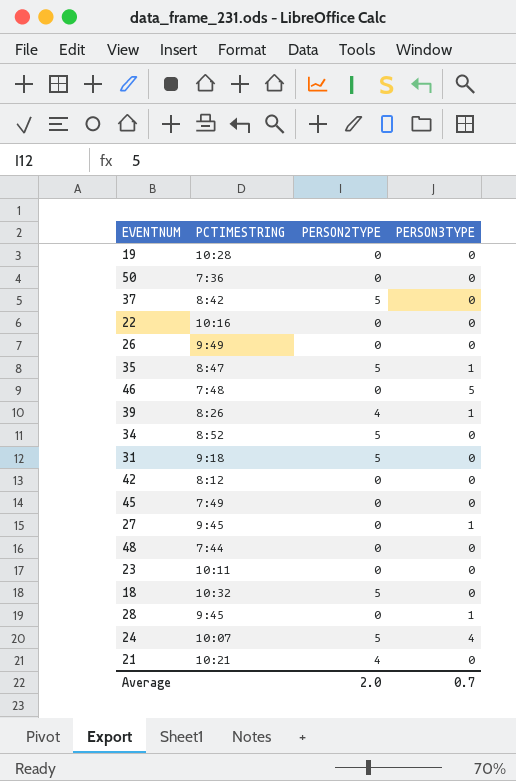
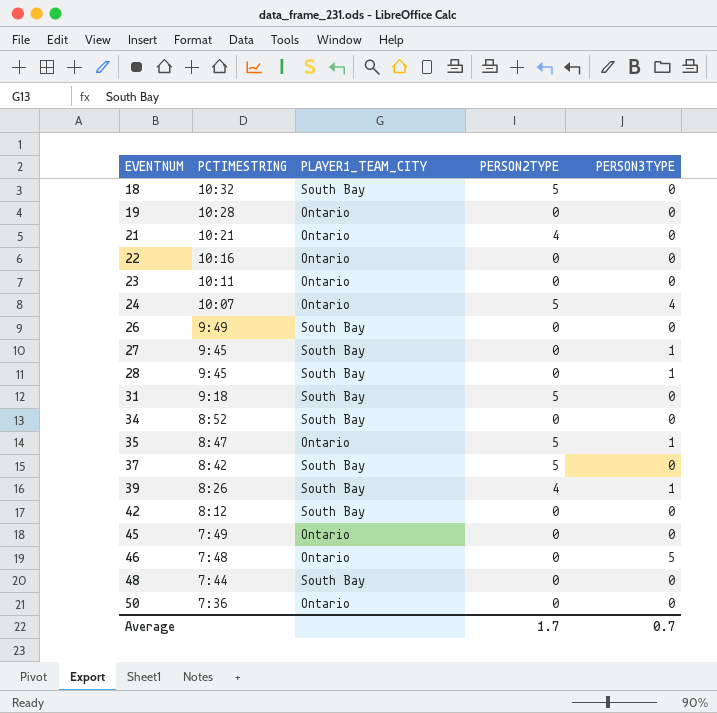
row order: none -> EVENTNUM ascending
column PLAYER1_TEAM_CITY | position: none -> 3
34 | PERSON2TYPE: 5 -> 0
Average | PERSON2TYPE: 2.0 -> 1.7

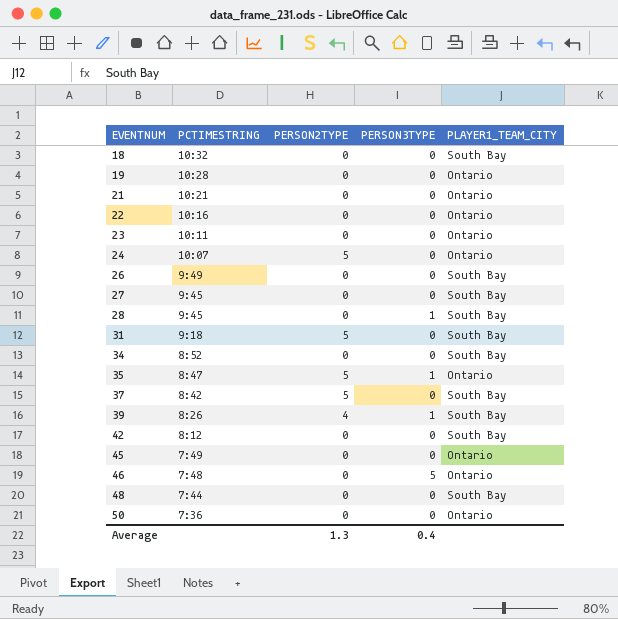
column PLAYER1_TEAM_CITY | position: 3 -> 5
18 | PERSON2TYPE: 5 -> 0
21 | PERSON2TYPE: 4 -> 0
24 | PERSON3TYPE: 4 -> 0
27 | PERSON3TYPE: 1 -> 0
Average | PERSON2TYPE: 1.7 -> 1.3
Average | PERSON3TYPE: 0.7 -> 0.4

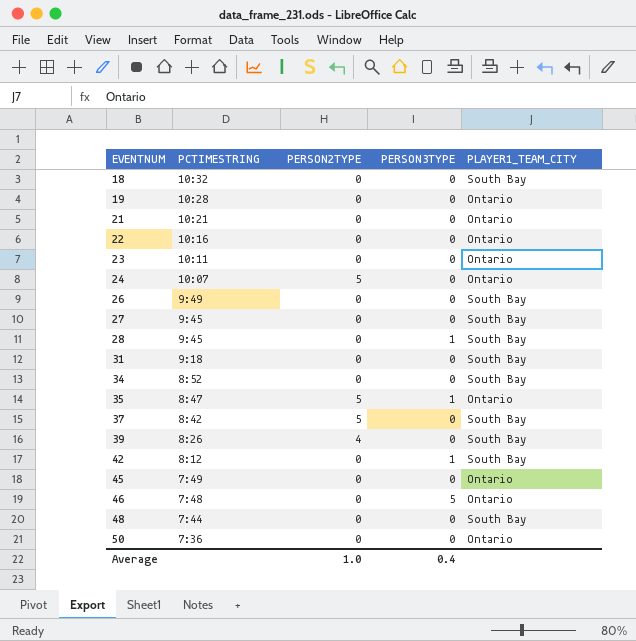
31 | PERSON2TYPE: 5 -> 0
39 | PERSON3TYPE: 1 -> 0
42 | PERSON3TYPE: 0 -> 1
Average | PERSON2TYPE: 1.3 -> 1.0

